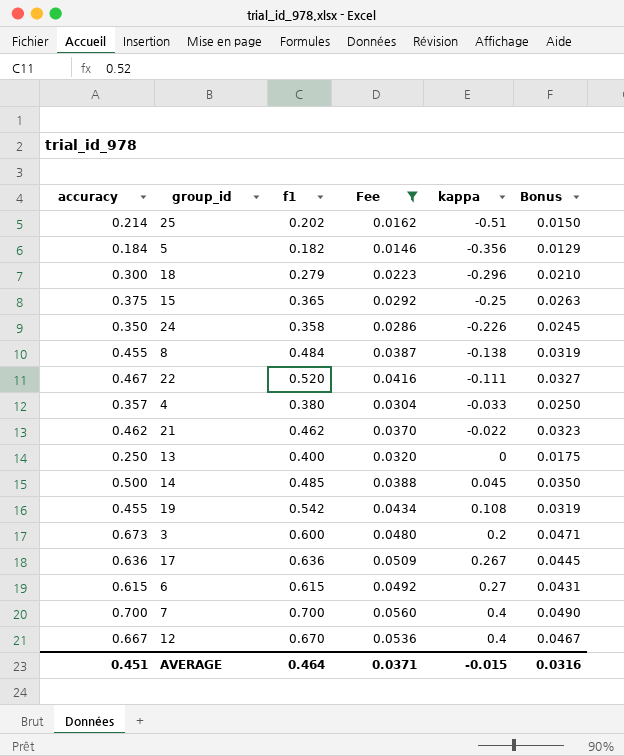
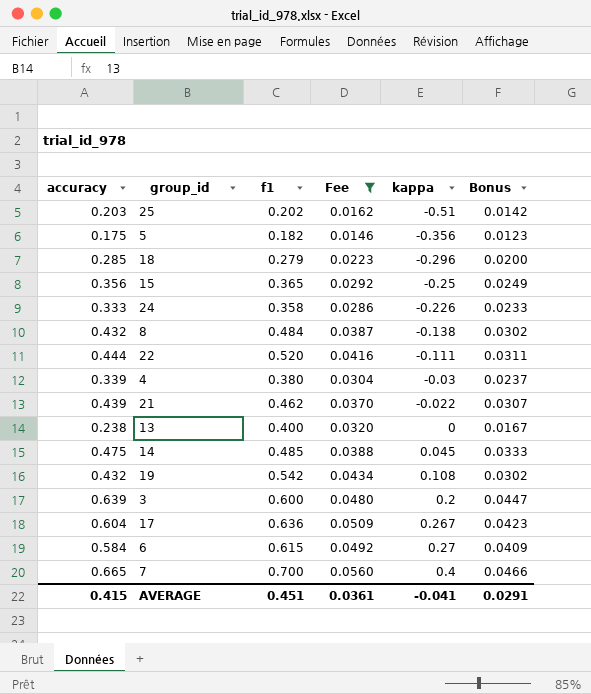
row 12: 0.667 | 0.670 | 0.0536 | 0.4 | 0.0467 -> none
25 | accuracy: 0.214 -> 0.203
25 | Bonus: 0.0150 -> 0.0142
5 | accuracy: 0.184 -> 0.175
5 | Bonus: 0.0129 -> 0.0123
18 | accuracy: 0.300 -> 0.285
18 | Bonus: 0.0210 -> 0.0200
15 | accuracy: 0.375 -> 0.356
15 | Bonus: 0.0263 -> 0.0249
24 | accuracy: 0.350 -> 0.333
24 | Bonus: 0.0245 -> 0.0233
8 | accuracy: 0.455 -> 0.432
8 | Bonus: 0.0319 -> 0.0302
22 | accuracy: 0.467 -> 0.444
22 | Bonus: 0.0327 -> 0.0311
4 | accuracy: 0.357 -> 0.339
4 | kappa: -0.033 -> -0.03
4 | Bonus: 0.0250 -> 0.0237
21 | accuracy: 0.462 -> 0.439
21 | Bonus: 0.0323 -> 0.0307
13 | accuracy: 0.250 -> 0.238
13 | Bonus: 0.0175 -> 0.0167
14 | accuracy: 0.500 -> 0.475
14 | Bonus: 0.0350 -> 0.0333
19 | accuracy: 0.455 -> 0.432
19 | Bonus: 0.0319 -> 0.0302
3 | accuracy: 0.673 -> 0.639
3 | Bonus: 0.0471 -> 0.0447
17 | accuracy: 0.636 -> 0.604
17 | Bonus: 0.0445 -> 0.0423
6 | accuracy: 0.615 -> 0.584
6 | Bonus: 0.0431 -> 0.0409
7 | accuracy: 0.700 -> 0.665
7 | Bonus: 0.0490 -> 0.0466
AVERAGE | accuracy: 0.451 -> 0.415
AVERAGE | f1: 0.464 -> 0.451
AVERAGE | Fee: 0.0371 -> 0.0361
AVERAGE | kappa: -0.015 -> -0.041
AVERAGE | Bonus: 0.0316 -> 0.0291

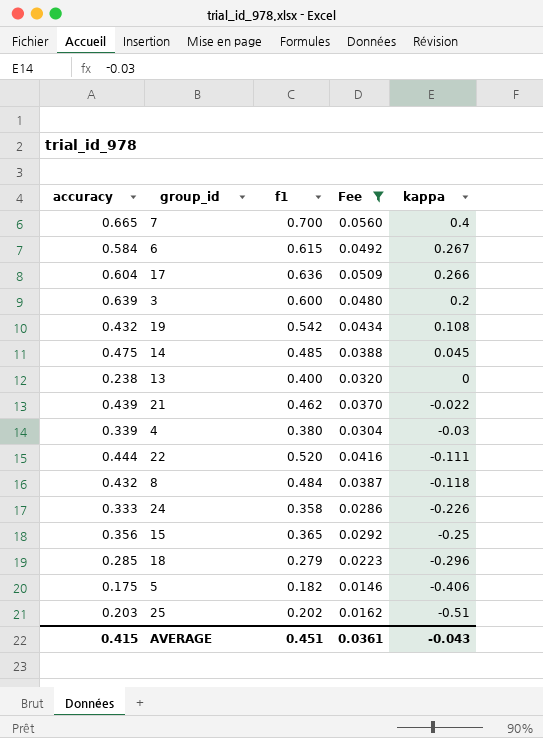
row order: kappa ascending -> kappa descending
column Bonus | formula: [accuracy] * 0.07 -> none
6 | kappa: 0.27 -> 0.267
17 | kappa: 0.267 -> 0.266
8 | kappa: -0.138 -> -0.118
5 | kappa: -0.356 -> -0.406
AVERAGE | kappa: -0.041 -> -0.043

